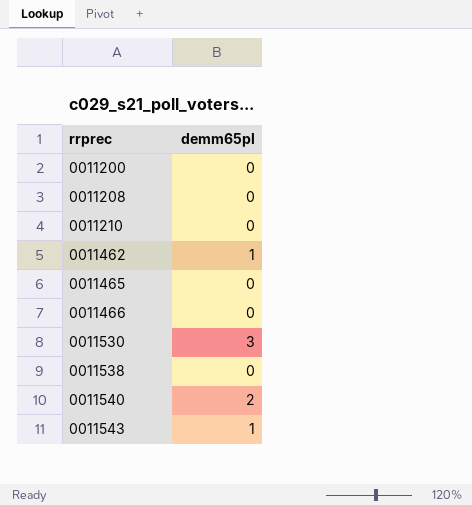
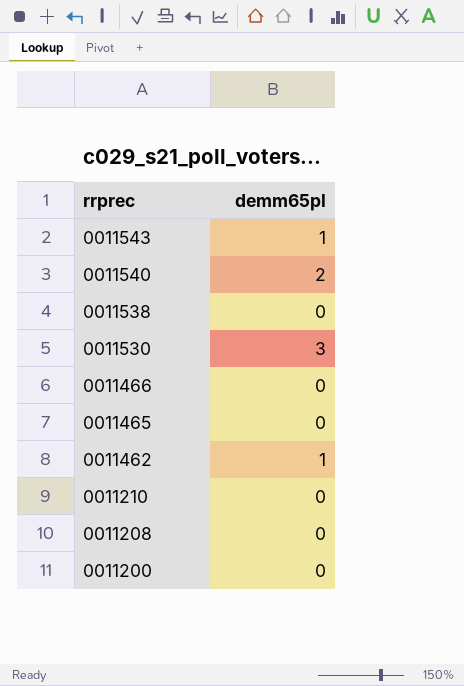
row order: rrprec ascending -> rrprec descending

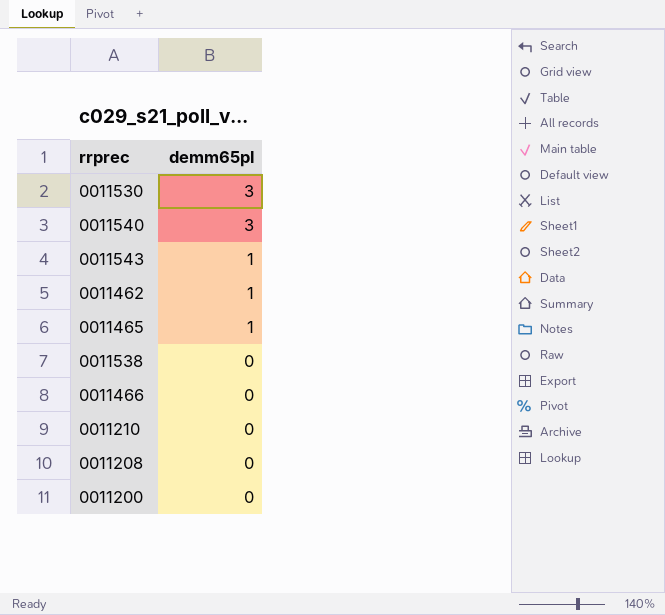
row order: rrprec descending -> demm65pl descending
0011540 | demm65pl: 2 -> 3
0011465 | demm65pl: 0 -> 1

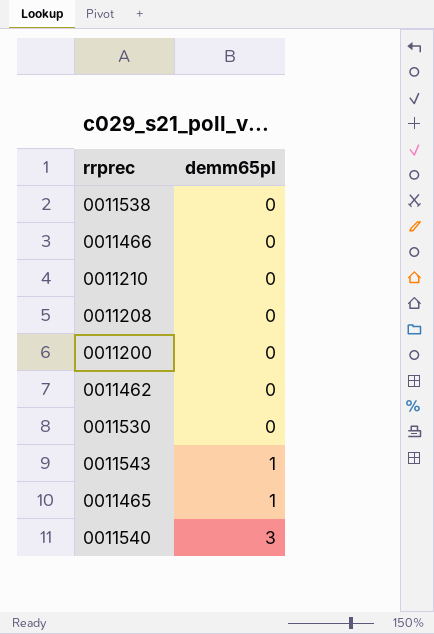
row order: demm65pl descending -> demm65pl ascending
0011462 | demm65pl: 1 -> 0
0011530 | demm65pl: 3 -> 0

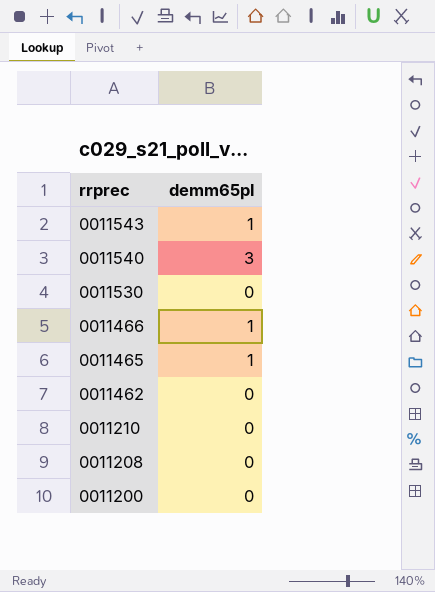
row order: demm65pl ascending -> rrprec descending
row 0011538: 0 -> none
0011466 | demm65pl: 0 -> 1

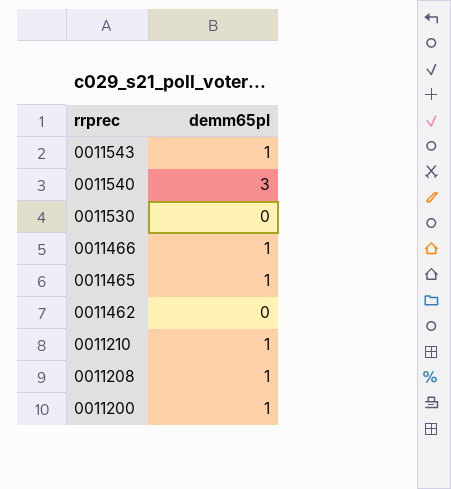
0011210 | demm65pl: 0 -> 1
0011208 | demm65pl: 0 -> 1
0011200 | demm65pl: 0 -> 1

